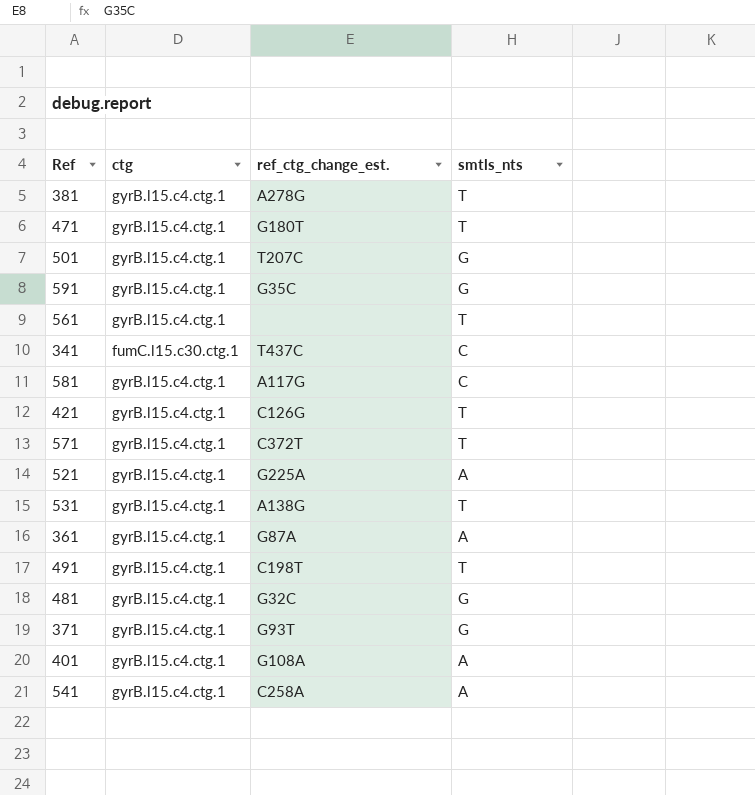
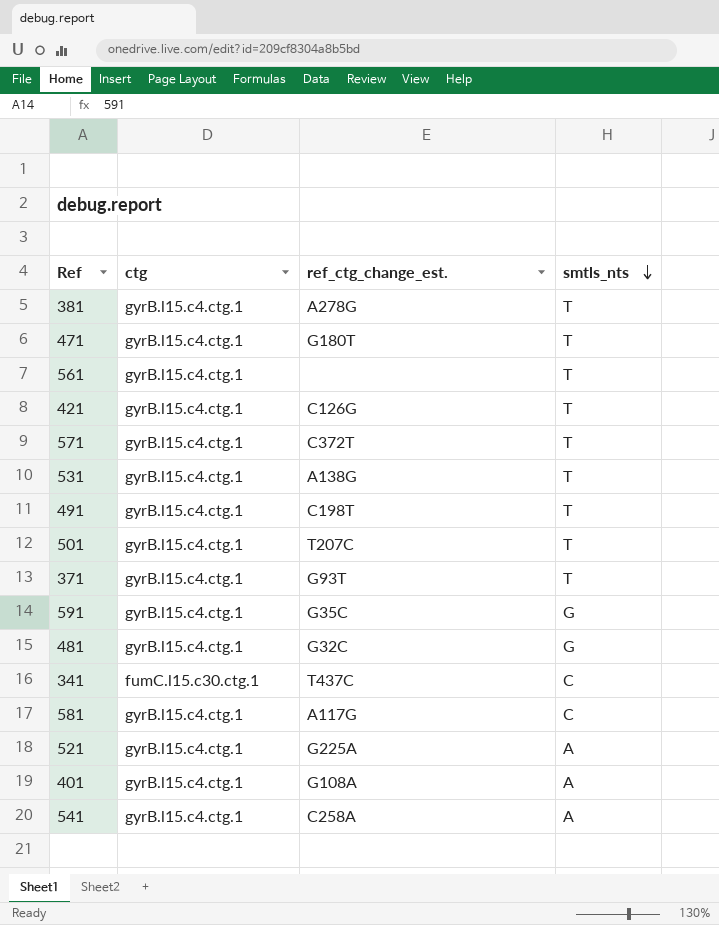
row order: none -> smtls_nts descending
row 361: gyrB.l15.c4.ctg.1 | G87A | A -> none
501 | smtls_nts: G -> T
371 | smtls_nts: G -> T

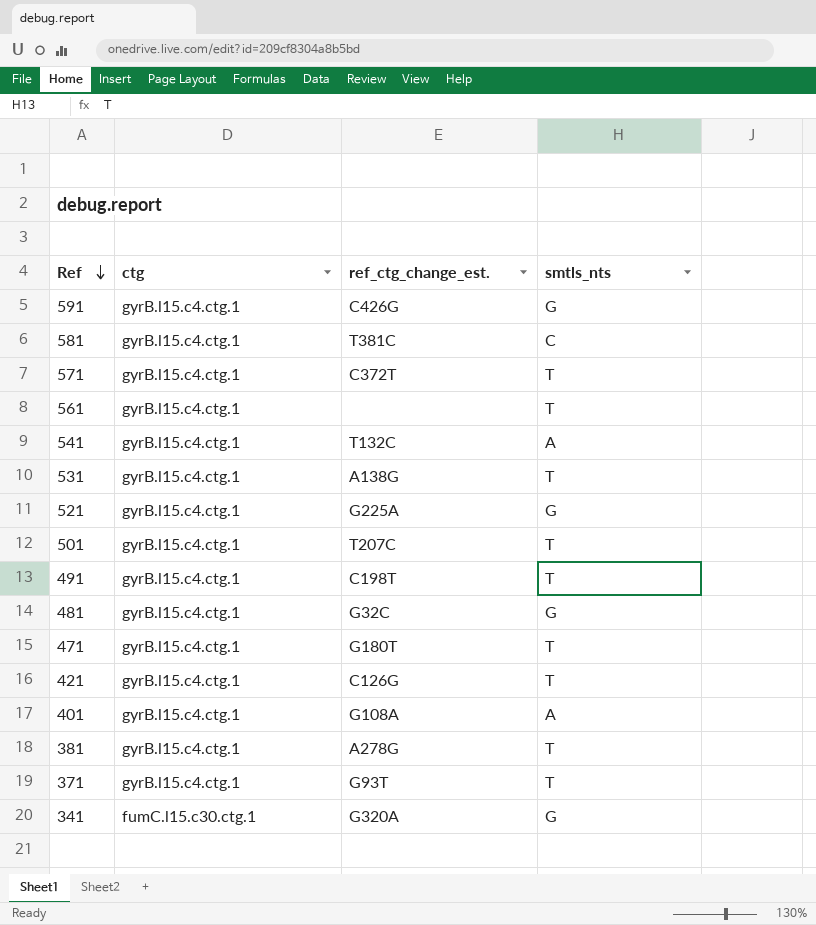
row order: smtls_nts descending -> Ref descending
591 | ref_ctg_change_est.: G35C -> C426G
581 | ref_ctg_change_est.: A117G -> T381C
541 | ref_ctg_change_est.: C258A -> T132C
521 | smtls_nts: A -> G
341 | ref_ctg_change_est.: T437C -> G320A
341 | smtls_nts: C -> G

